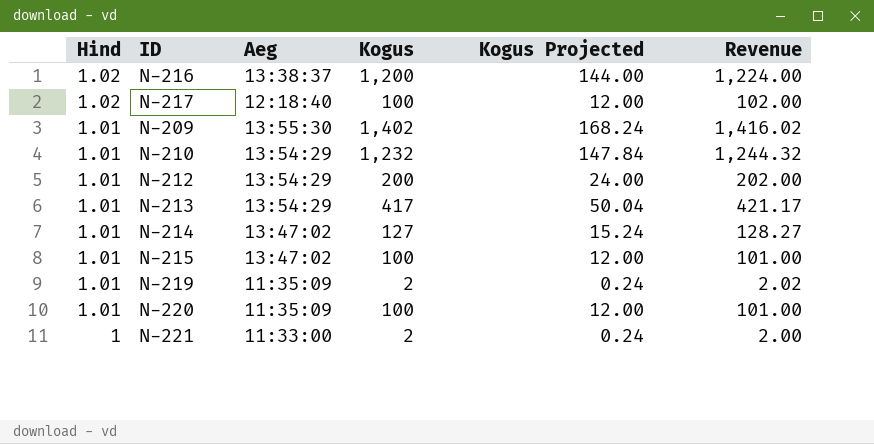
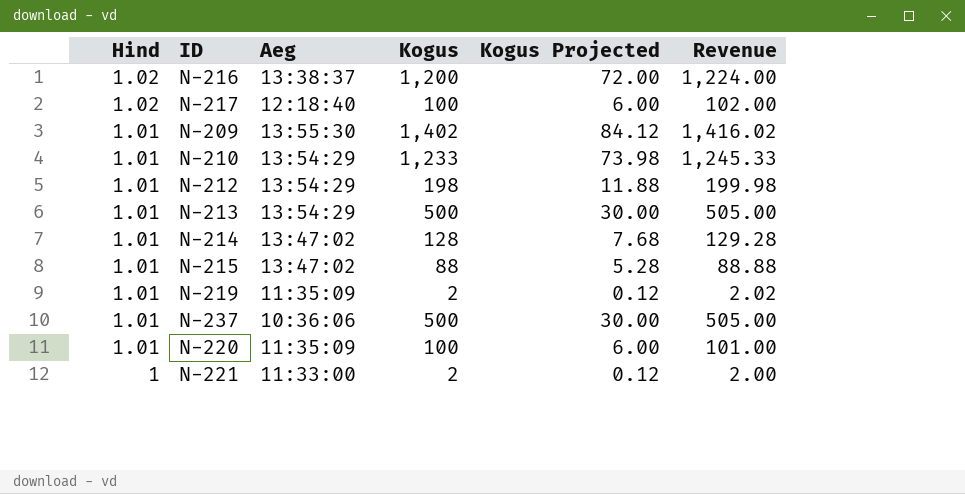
column Kogus Projected | formula: [Kogus] * 0.12 -> [Kogus] * 0.06
N-210 | Kogus: 1,232 -> 1,233
N-210 | Revenue: 1,244.32 -> 1,245.33
N-212 | Kogus: 200 -> 198
N-212 | Revenue: 202.00 -> 199.98
N-213 | Kogus: 417 -> 500
N-213 | Revenue: 421.17 -> 505.00
N-214 | Kogus: 127 -> 128
N-214 | Revenue: 128.27 -> 129.28
N-215 | Kogus: 100 -> 88
N-215 | Revenue: 101.00 -> 88.88
row N-237: none -> 1.01 | 10:36:06 | 500 | 30.00 | 505.00

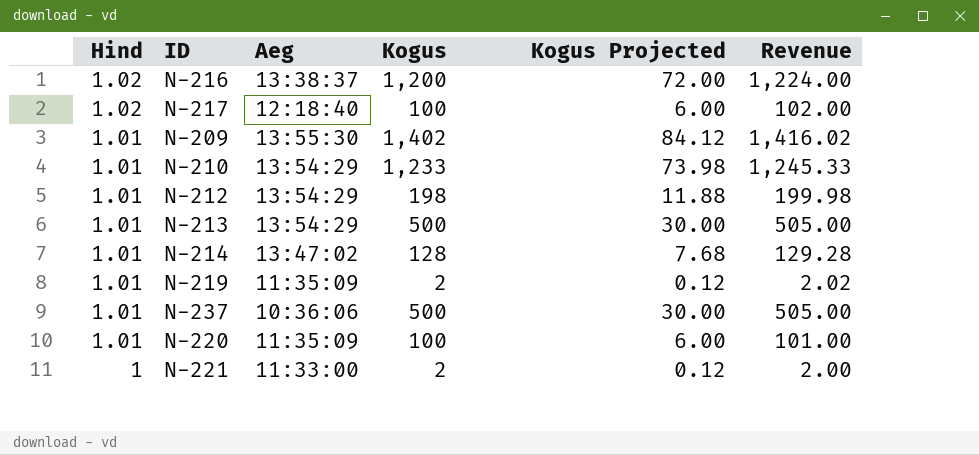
row N-215: 1.01 | 13:47:02 | 88 | 5.28 | 88.88 -> none

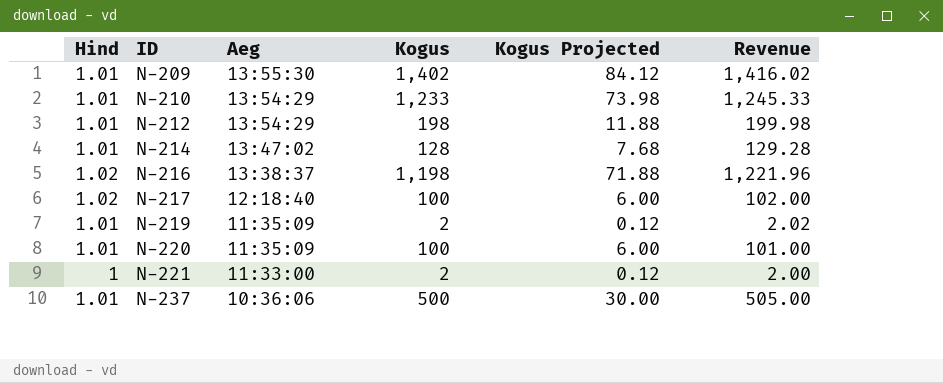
row order: Hind descending -> ID ascending
row N-213: 1.01 | 13:54:29 | 500 | 30.00 | 505.00 -> none
N-216 | Kogus: 1,200 -> 1,198
N-216 | Kogus Projected: 72.00 -> 71.88
N-216 | Revenue: 1,224.00 -> 1,221.96

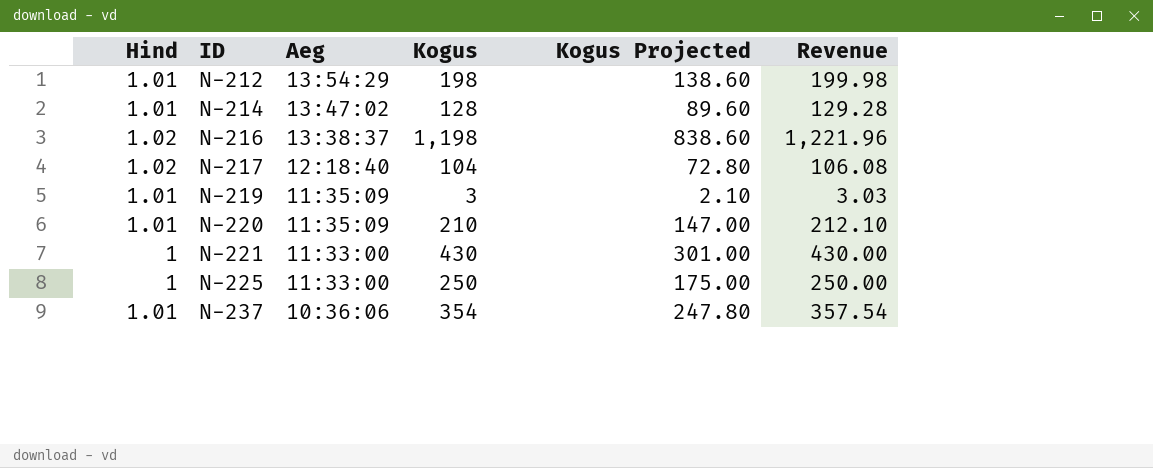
column Kogus Projected | formula: [Kogus] * 0.06 -> [Kogus] * 0.7
row N-209: 1.01 | 13:55:30 | 1,402 | 84.12 | 1,416.02 -> none
row N-210: 1.01 | 13:54:29 | 1,233 | 73.98 | 1,245.33 -> none
N-217 | Kogus: 100 -> 104
N-217 | Revenue: 102.00 -> 106.08
N-219 | Kogus: 2 -> 3
N-219 | Revenue: 2.02 -> 3.03
N-220 | Kogus: 100 -> 210
N-220 | Revenue: 101.00 -> 212.10
N-221 | Kogus: 2 -> 430
N-221 | Revenue: 2.00 -> 430.00
row N-225: none -> 1 | 11:33:00 | 250 | 175.00 | 250.00
N-237 | Kogus: 500 -> 354
N-237 | Revenue: 505.00 -> 357.54

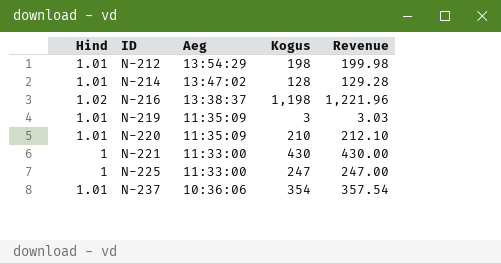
column Kogus Projected | formula: [Kogus] * 0.7 -> none
row N-217: 1.02 | 12:18:40 | 104 | 72.80 | 106.08 -> none
N-225 | Kogus: 250 -> 247
N-225 | Revenue: 250.00 -> 247.00

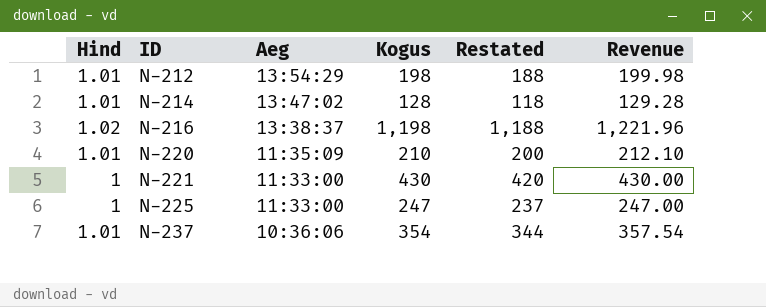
column Restated | formula: none -> [Kogus] - 10
row N-219: 1.01 | 11:35:09 | 3 | 3.03 -> none

